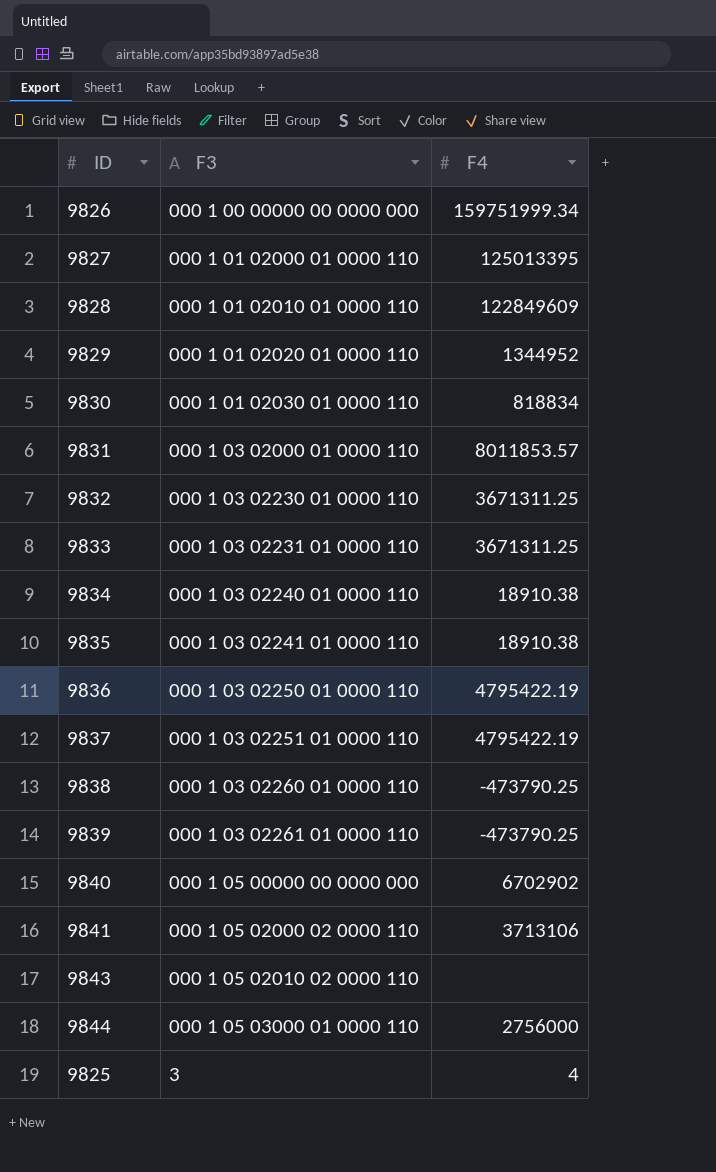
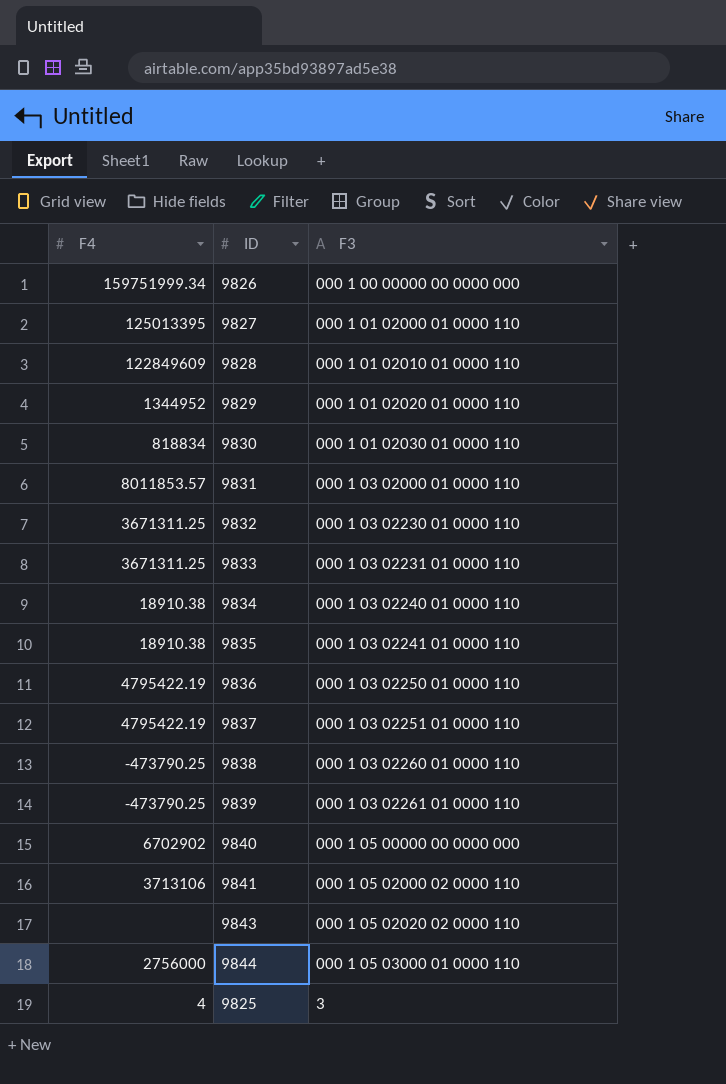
column F4 | position: 3 -> 1
9843 | F3: 000 1 05 02010 02 0000 110 -> 000 1 05 02020 02 0000 110

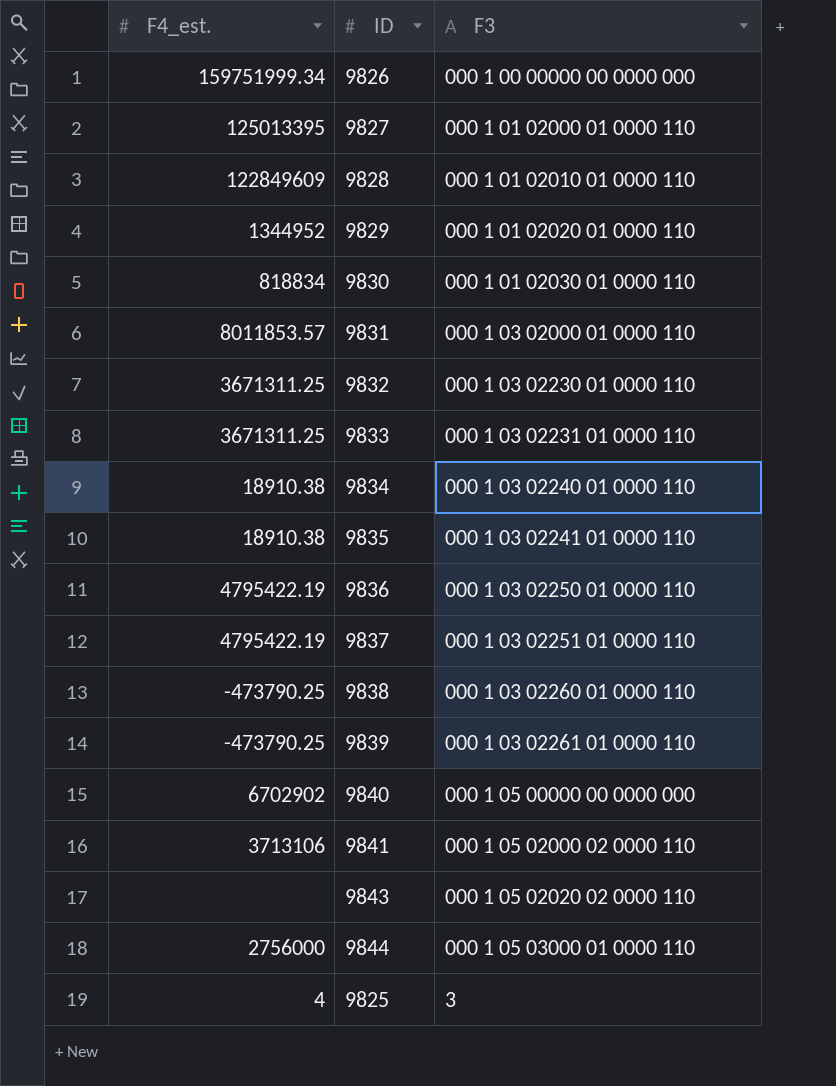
column name: F4 -> F4_est.

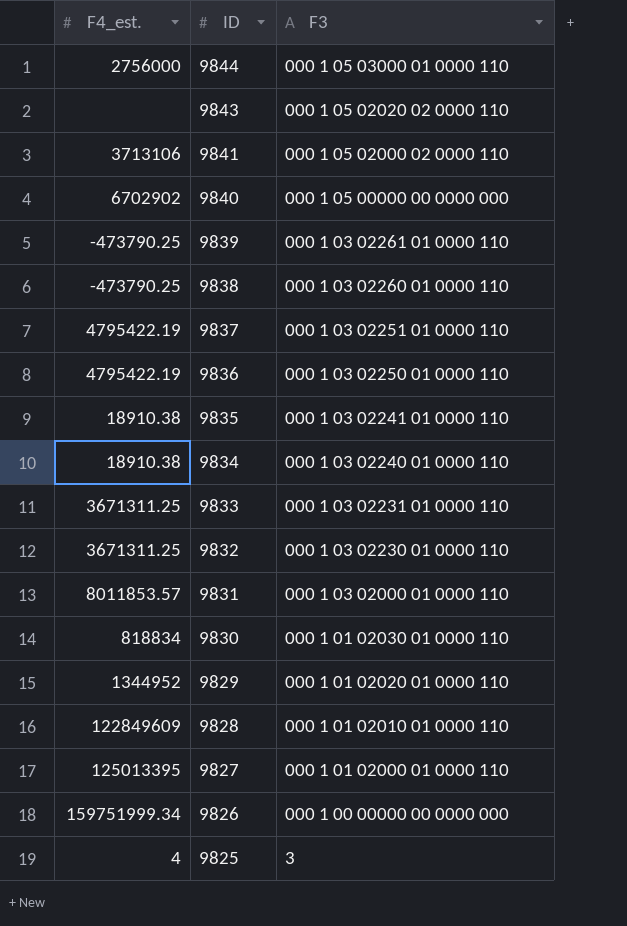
row order: F3 ascending -> ID descending

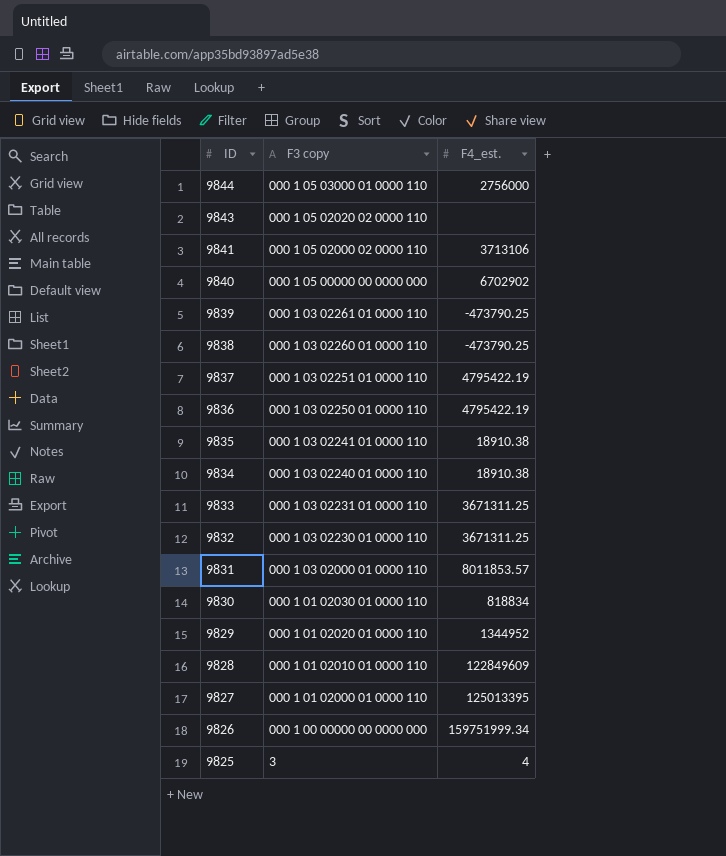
column name: F3 -> F3 copy
column F4_est. | position: 1 -> 3

